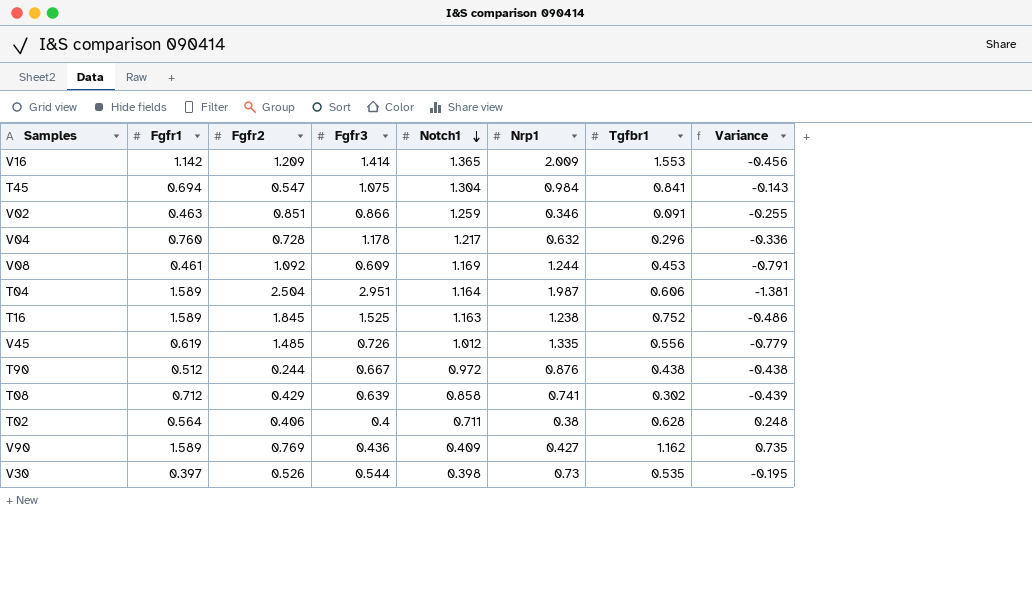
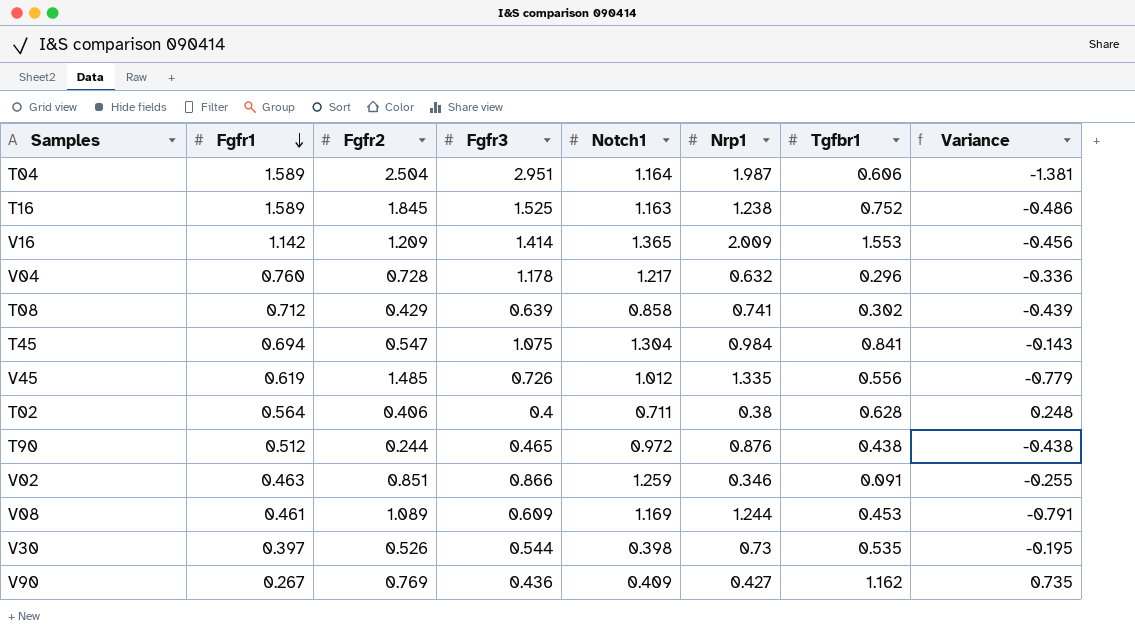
row order: Notch1 descending -> Fgfr1 descending
T90 | Fgfr3: 0.667 -> 0.465
V08 | Fgfr2: 1.092 -> 1.089
V90 | Fgfr1: 1.589 -> 0.267

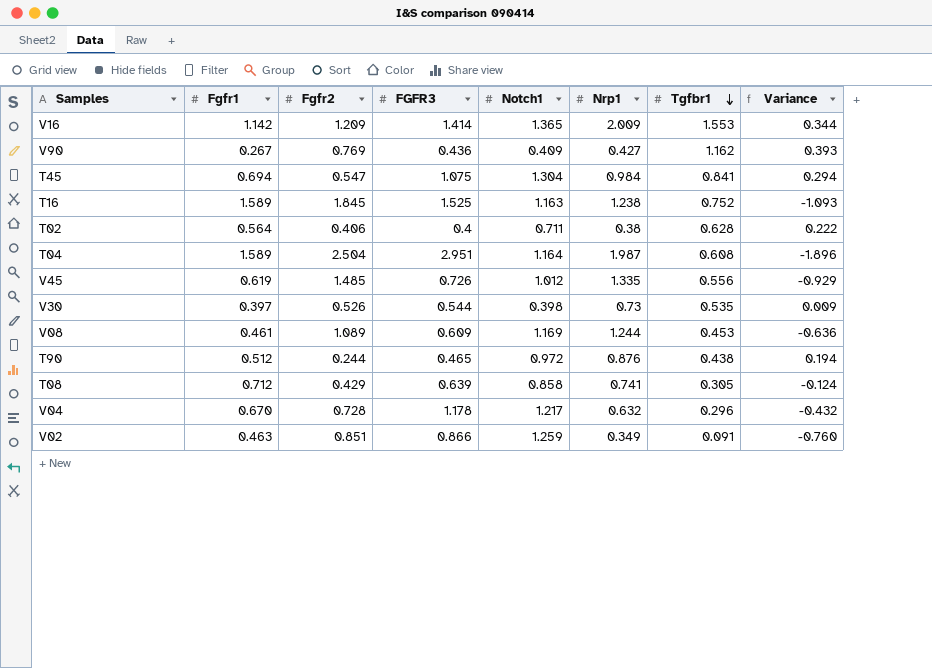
row order: Fgfr1 descending -> Tgfbr1 descending
column name: Fgfr3 -> FGFR3
column Variance | formula: [Tgfbr1] - [Nrp1] -> [Tgfbr1] - [Fgfr2]
T04 | Tgfbr1: 0.606 -> 0.608
T08 | Tgfbr1: 0.302 -> 0.305
V04 | Fgfr1: 0.760 -> 0.670
V02 | Nrp1: 0.346 -> 0.349

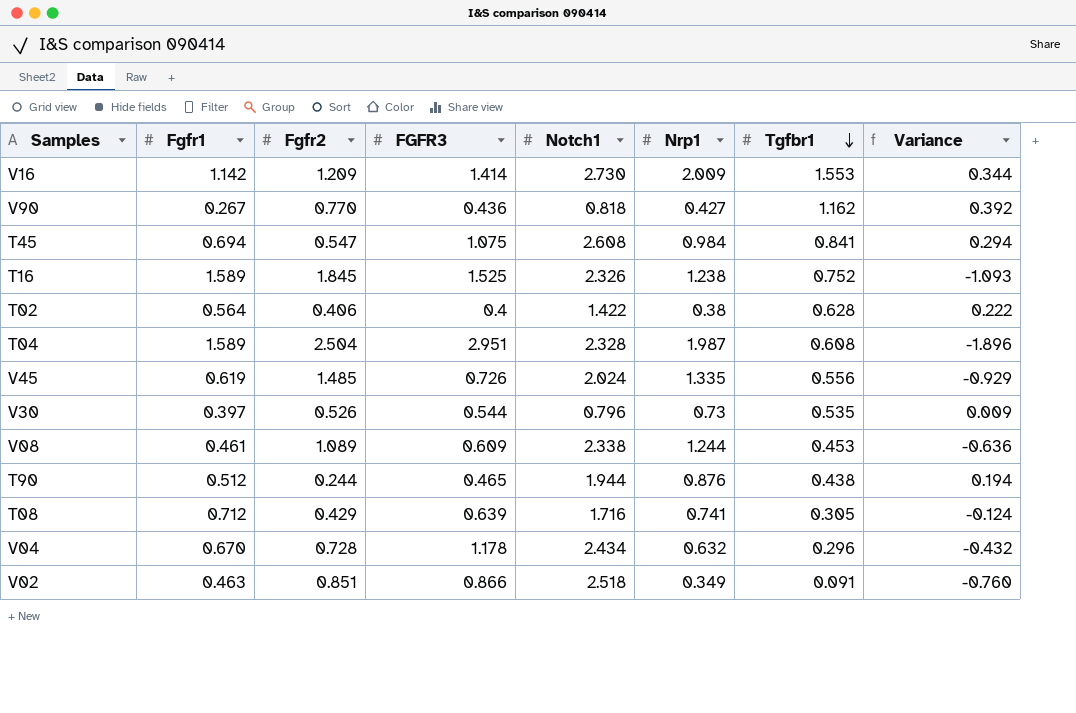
V16 | Notch1: 1.365 -> 2.730
V90 | Fgfr2: 0.769 -> 0.770
V90 | Notch1: 0.409 -> 0.818
V90 | Variance: 0.393 -> 0.392
T45 | Notch1: 1.304 -> 2.608
T16 | Notch1: 1.163 -> 2.326
T02 | Notch1: 0.711 -> 1.422
T04 | Notch1: 1.164 -> 2.328
V45 | Notch1: 1.012 -> 2.024
V30 | Notch1: 0.398 -> 0.796
V08 | Notch1: 1.169 -> 2.338
T90 | Notch1: 0.972 -> 1.944
T08 | Notch1: 0.858 -> 1.716
V04 | Notch1: 1.217 -> 2.434
V02 | Notch1: 1.259 -> 2.518

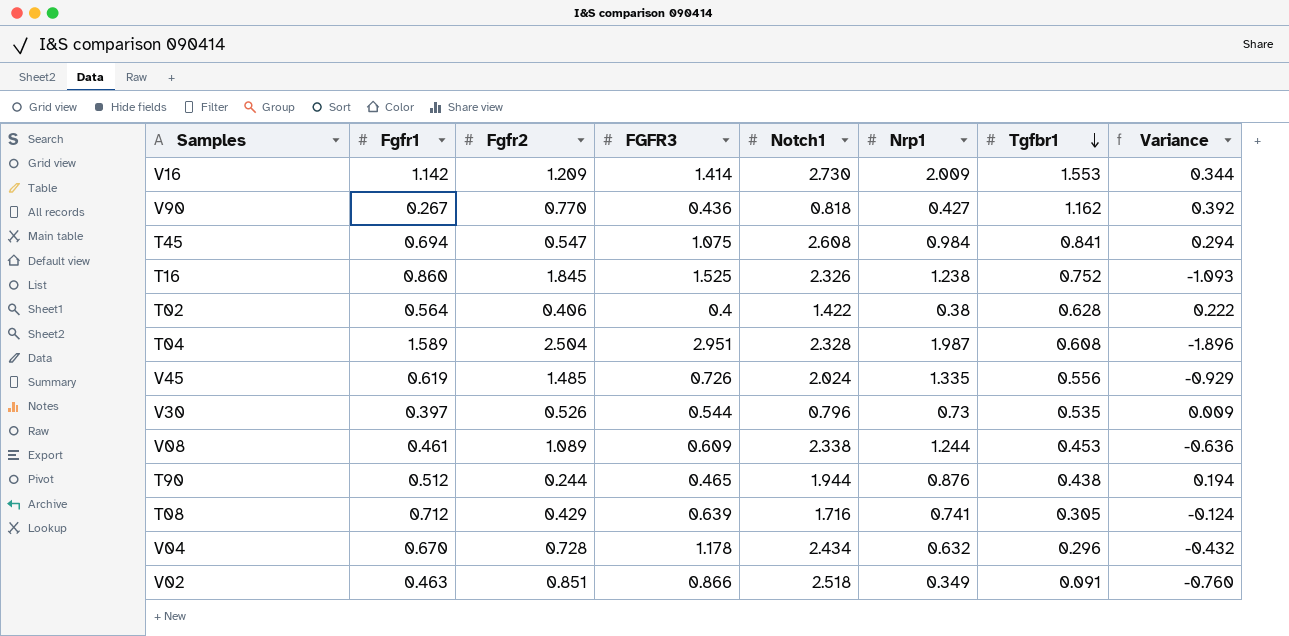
T16 | Fgfr1: 1.589 -> 0.860

